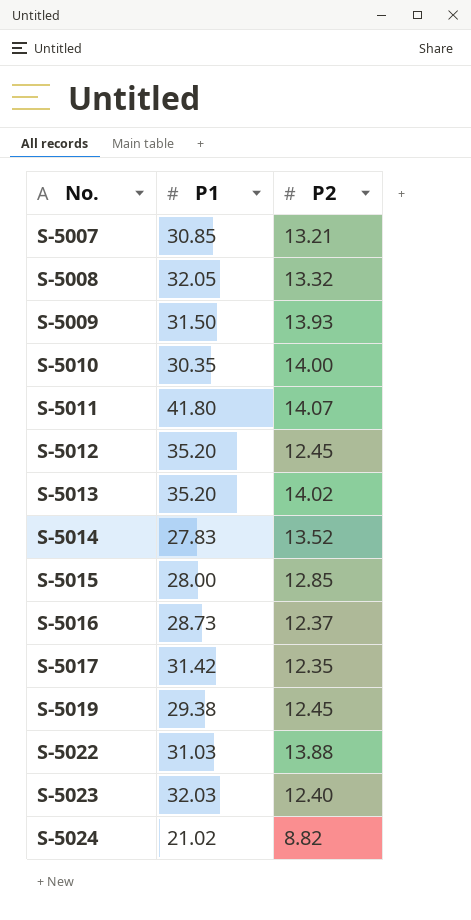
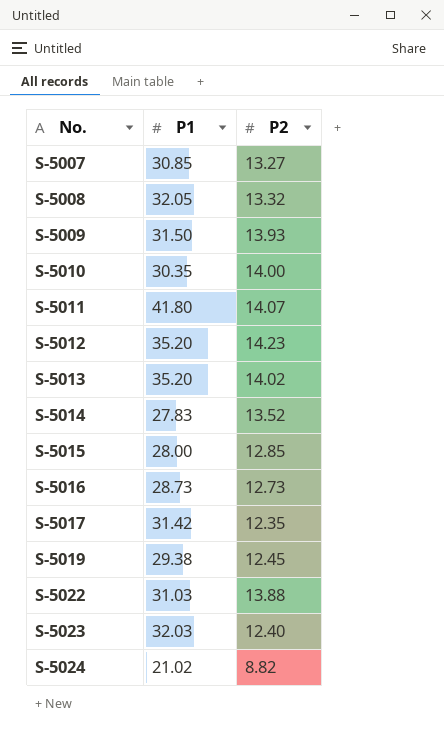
S-5007 | P2: 13.21 -> 13.27
S-5012 | P2: 12.45 -> 14.23
S-5016 | P2: 12.37 -> 12.73

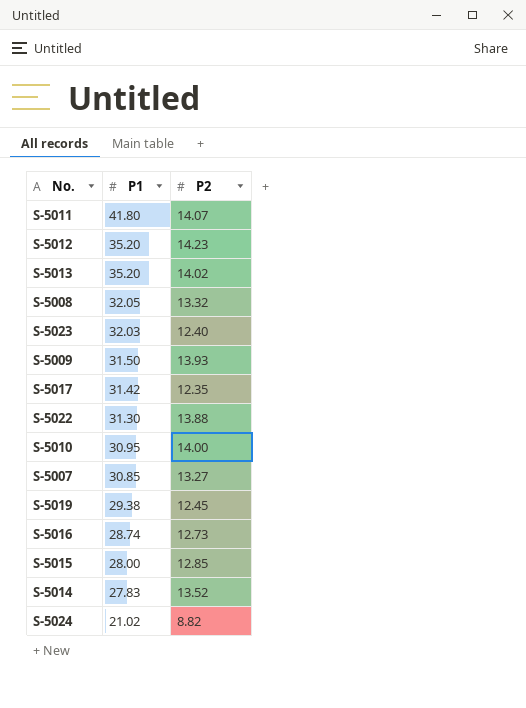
row order: No. ascending -> P1 descending
S-5022 | P1: 31.03 -> 31.30
S-5010 | P1: 30.35 -> 30.95
S-5016 | P1: 28.73 -> 28.74

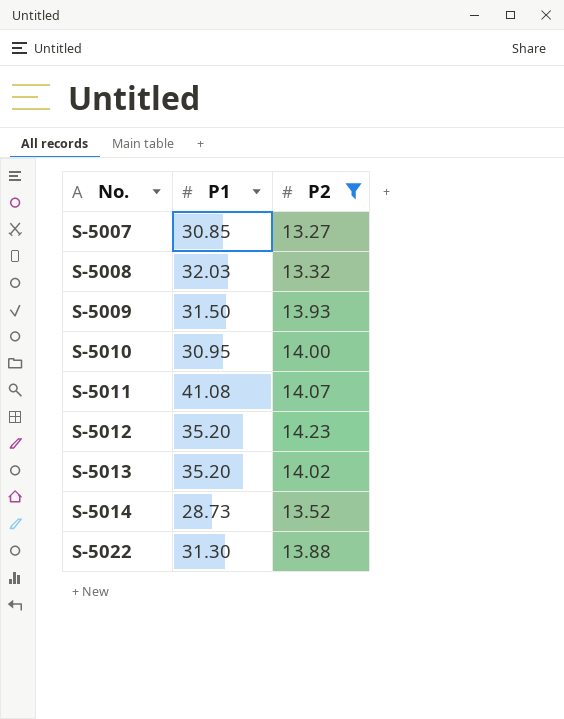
filter: none -> P2 >= 13.27
row order: P1 descending -> No. ascending
S-5008 | P1: 32.05 -> 32.03
S-5011 | P1: 41.80 -> 41.08
S-5014 | P1: 27.83 -> 28.73

